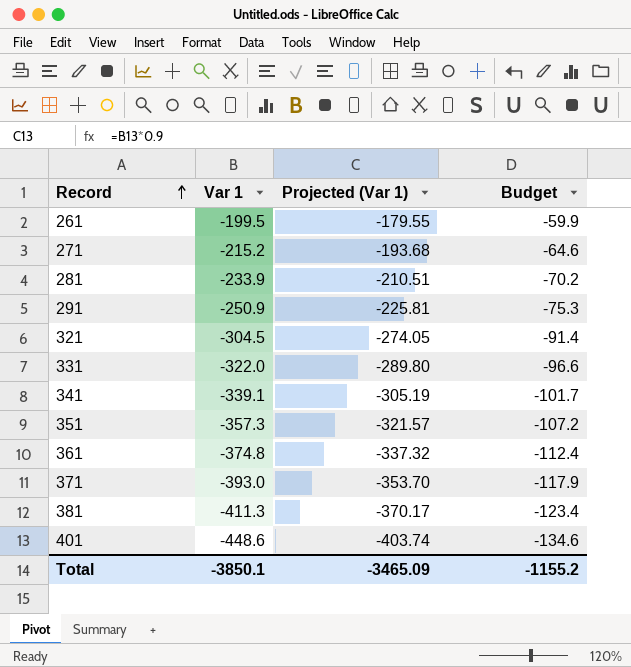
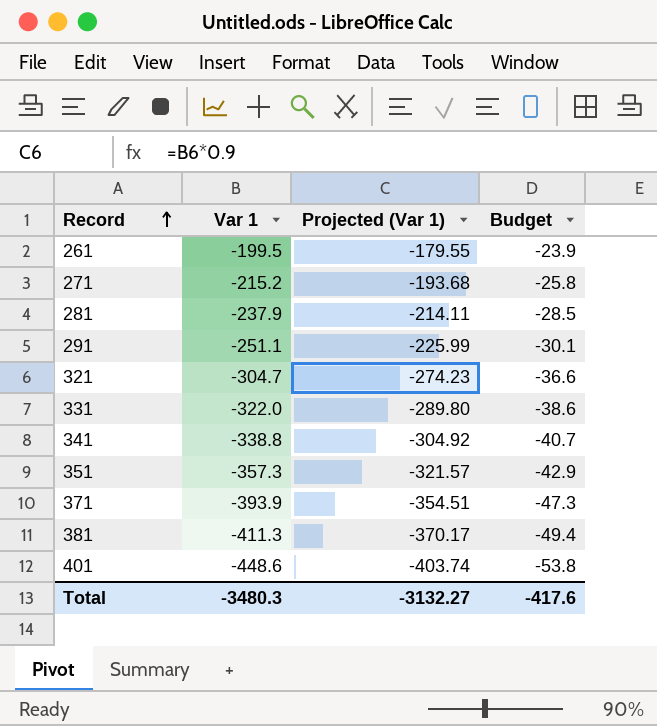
column Budget | formula: [Var 1] * 0.3 -> [Var 1] * 0.12
row 361: -374.8 | -337.32 | -112.4 -> none
281 | Var 1: -233.9 -> -237.9
281 | Projected (Var 1): -210.51 -> -214.11
291 | Var 1: -250.9 -> -251.1
291 | Projected (Var 1): -225.81 -> -225.99
321 | Var 1: -304.5 -> -304.7
321 | Projected (Var 1): -274.05 -> -274.23
341 | Var 1: -339.1 -> -338.8
341 | Projected (Var 1): -305.19 -> -304.92
371 | Var 1: -393.0 -> -393.9
371 | Projected (Var 1): -353.70 -> -354.51
Total | Var 1: -3850.1 -> -3480.3
Total | Projected (Var 1): -3465.09 -> -3132.27
Total | Budget: -1155.2 -> -417.6

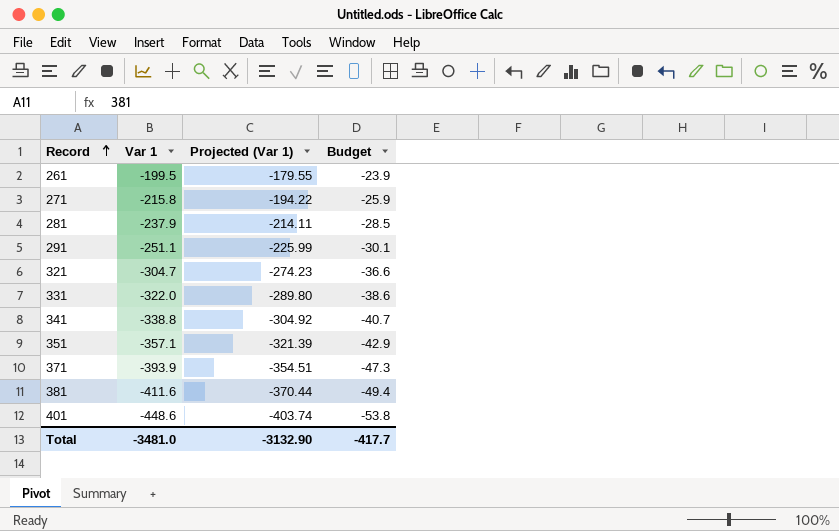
271 | Var 1: -215.2 -> -215.8
271 | Projected (Var 1): -193.68 -> -194.22
271 | Budget: -25.8 -> -25.9
351 | Var 1: -357.3 -> -357.1
351 | Projected (Var 1): -321.57 -> -321.39
381 | Var 1: -411.3 -> -411.6
381 | Projected (Var 1): -370.17 -> -370.44
Total | Var 1: -3480.3 -> -3481.0
Total | Projected (Var 1): -3132.27 -> -3132.90
Total | Budget: -417.6 -> -417.7

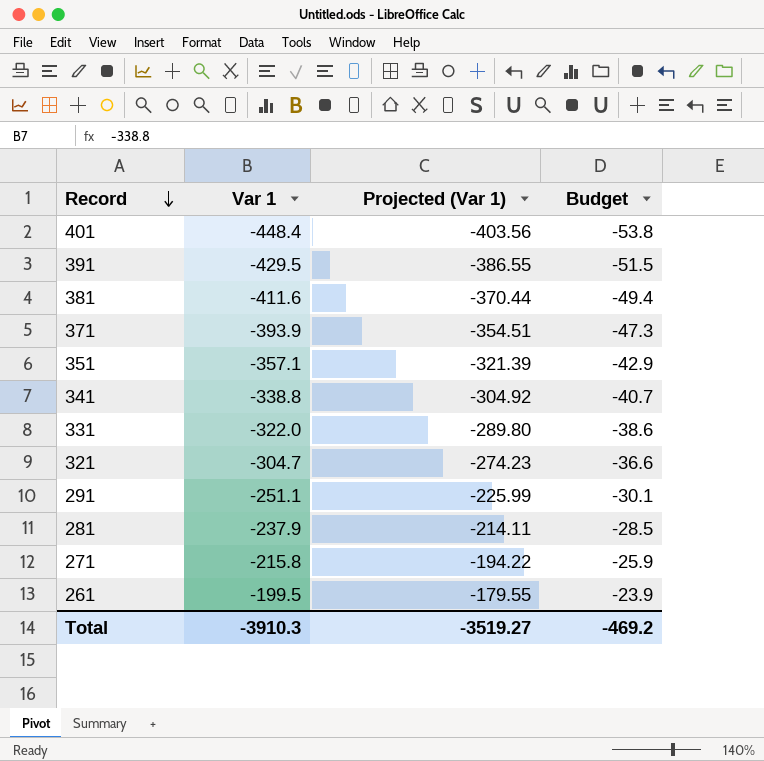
row order: Record ascending -> Record descending
401 | Var 1: -448.6 -> -448.4
401 | Projected (Var 1): -403.74 -> -403.56
row 391: none -> -429.5 | -386.55 | -51.5
Total | Var 1: -3481.0 -> -3910.3
Total | Projected (Var 1): -3132.90 -> -3519.27
Total | Budget: -417.7 -> -469.2

